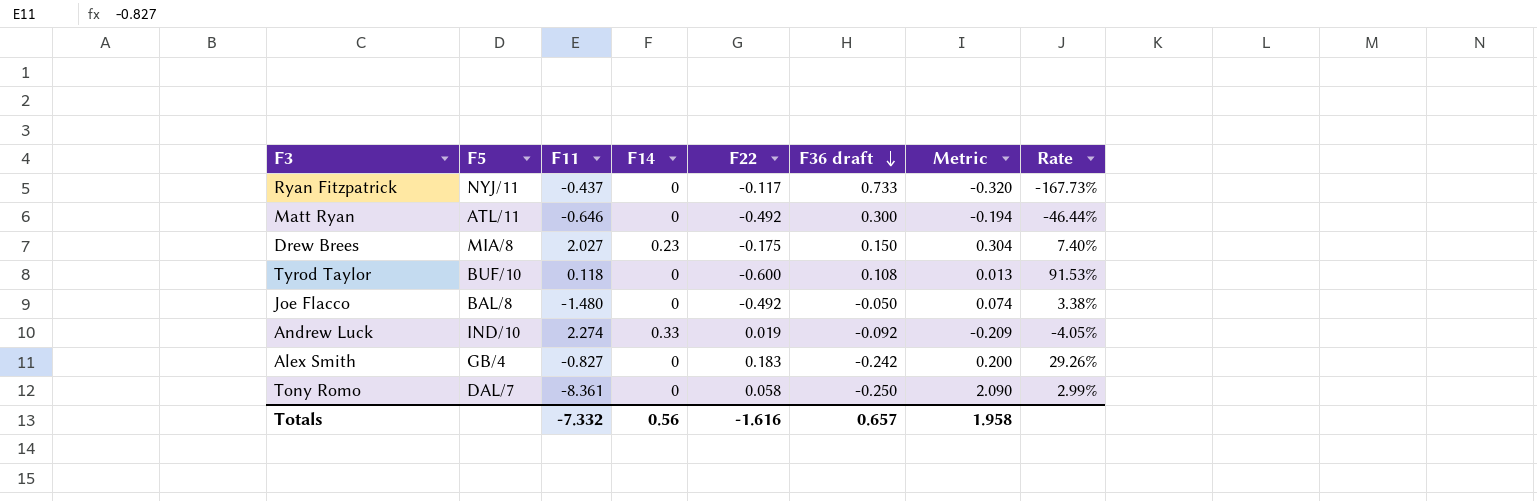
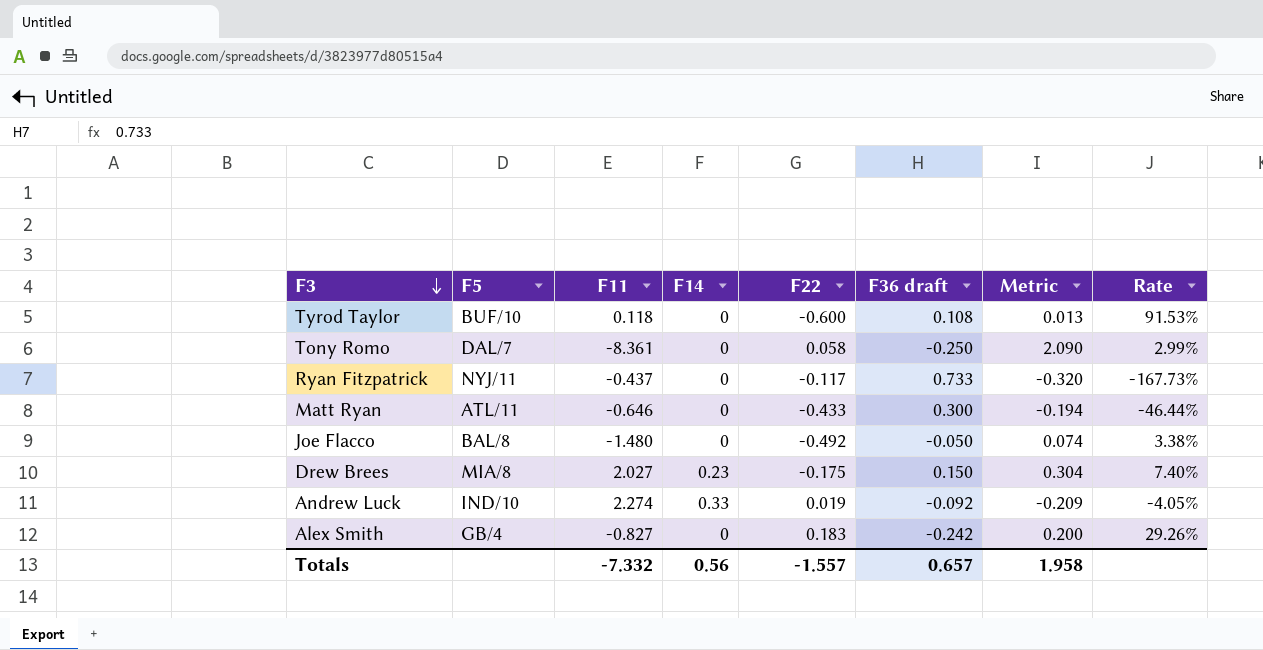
row order: F36 draft descending -> F3 descending
Matt Ryan | F22: -0.492 -> -0.433
Totals | F22: -1.616 -> -1.557

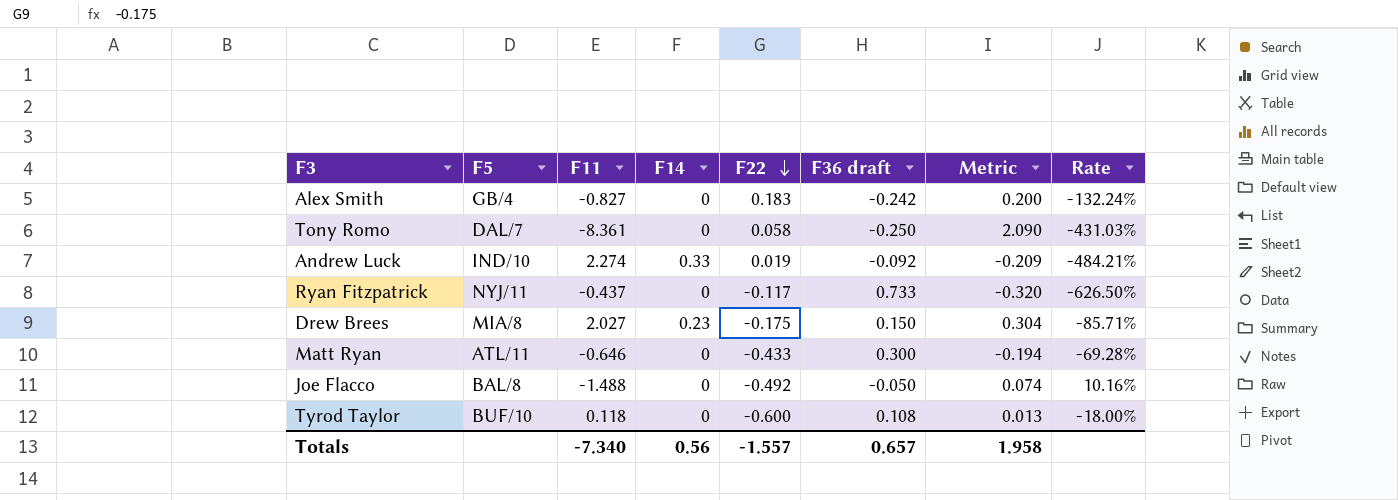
row order: F3 descending -> F22 descending
column Rate | formula: [F36 draft] / [F11] -> [F36 draft] / [F22]
Joe Flacco | F11: -1.480 -> -1.488
Totals | F11: -7.332 -> -7.340

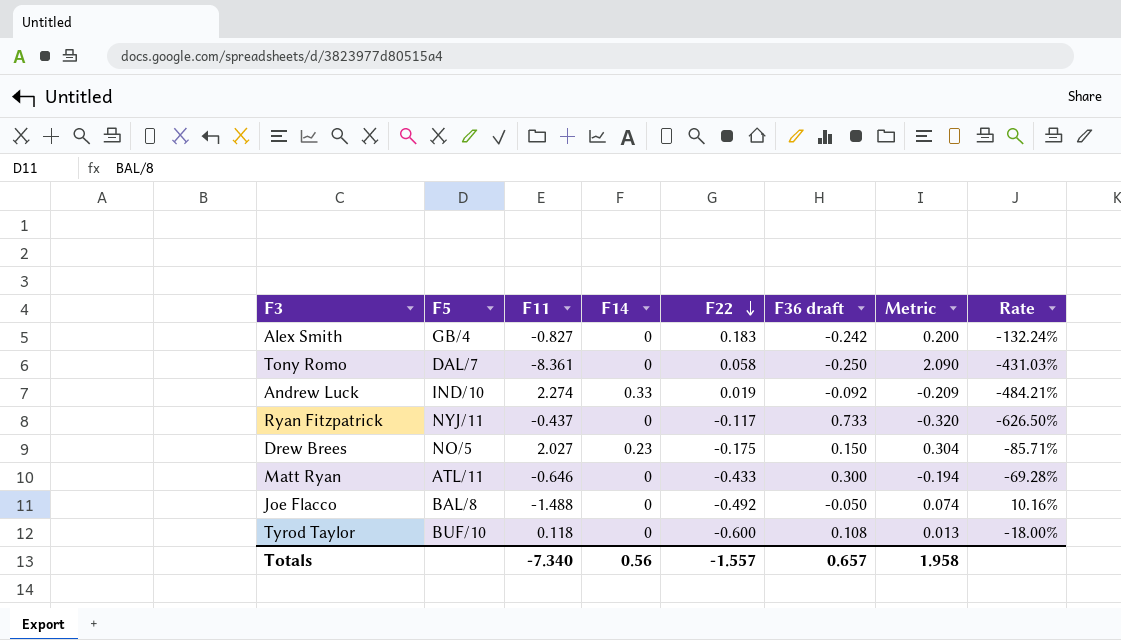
Drew Brees | F5: MIA/8 -> NO/5

